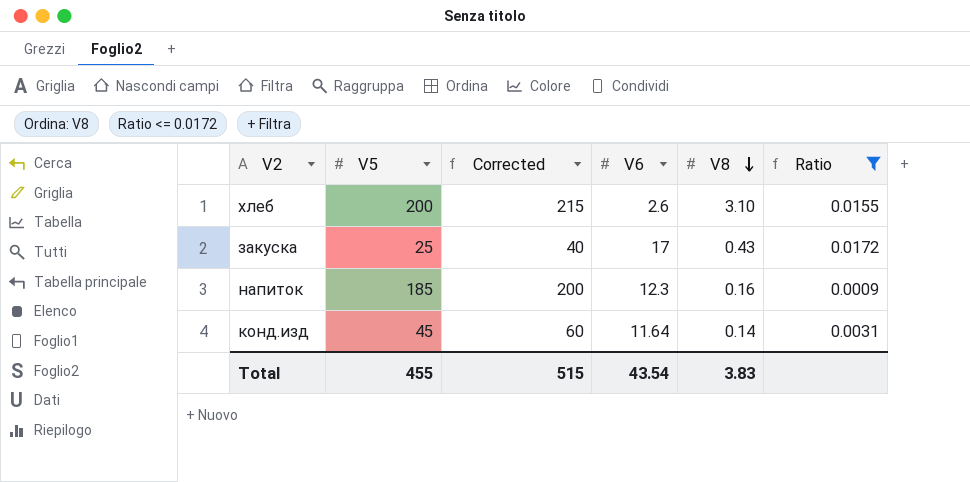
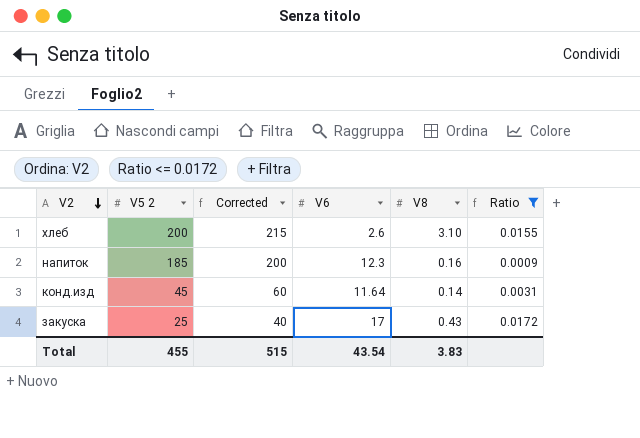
row order: V8 descending -> V2 descending
column name: V5 -> V5 2

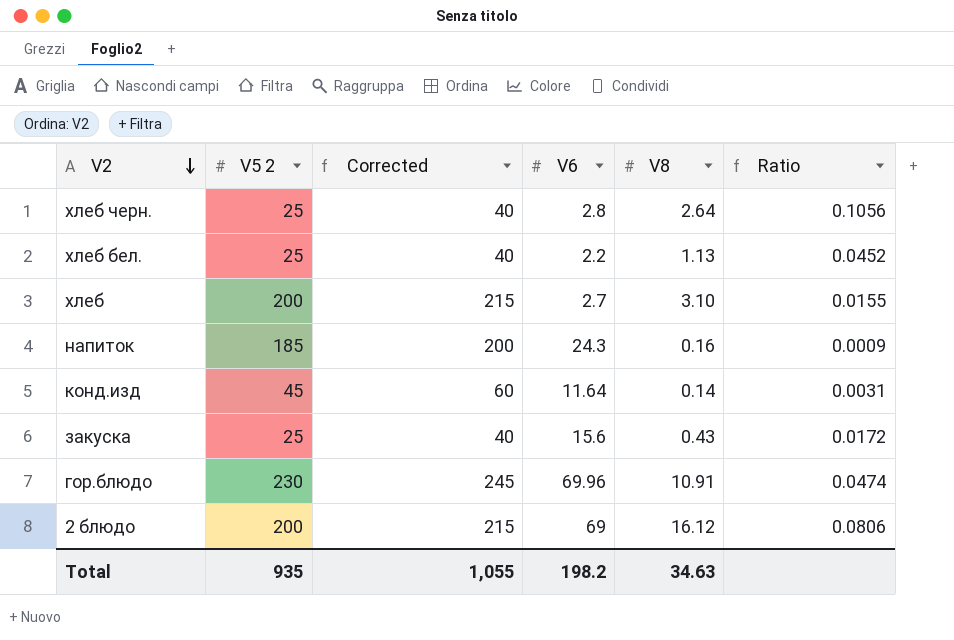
filter: Ratio <= 0.0172 -> none
хлеб | V6: 2.6 -> 2.7
напиток | V6: 12.3 -> 24.3
закуска | V6: 17 -> 15.6
Total | V5 2: 455 -> 935
Total | Corrected: 515 -> 1,055
Total | V6: 43.54 -> 198.2
Total | V8: 3.83 -> 34.63

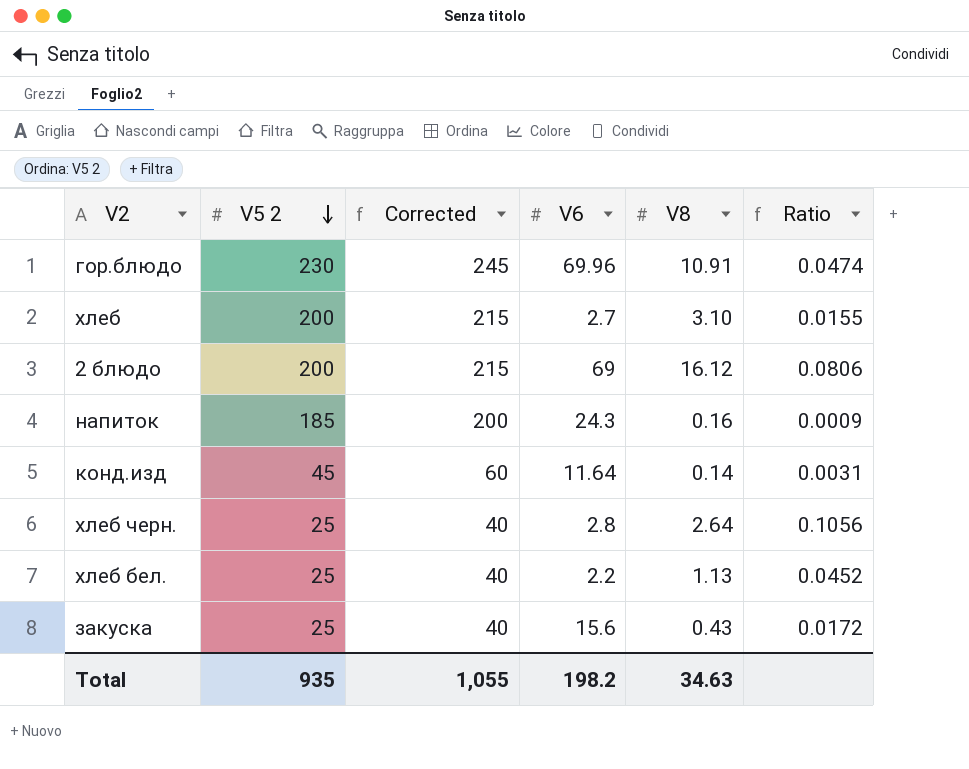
row order: V2 descending -> V5 2 descending

